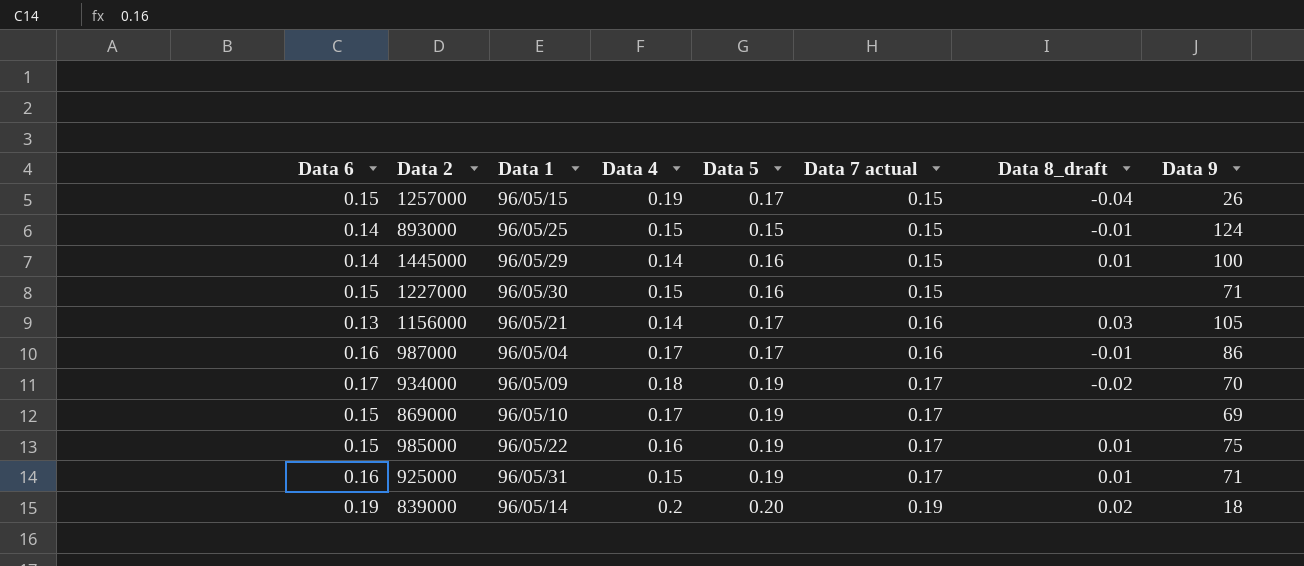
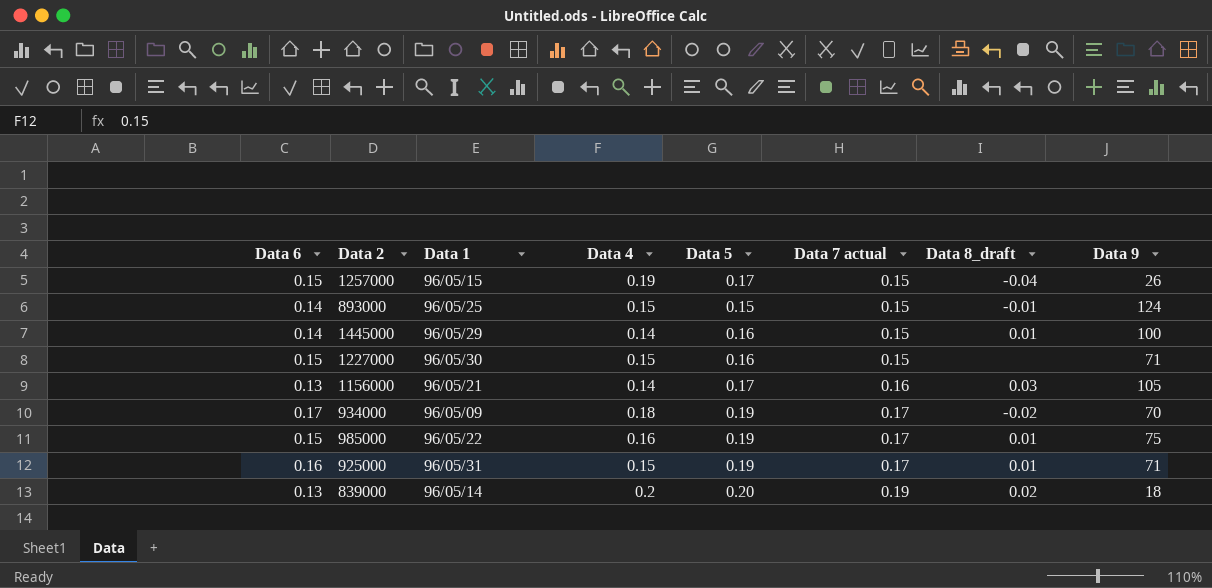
row 987000: 0.16 | 96/05/04 | 0.17 | 0.17 | 0.16 | -0.01 | 86 -> none
row 869000: 0.15 | 96/05/10 | 0.17 | 0.19 | 0.17 | none | 69 -> none
839000 | Data 6: 0.19 -> 0.13

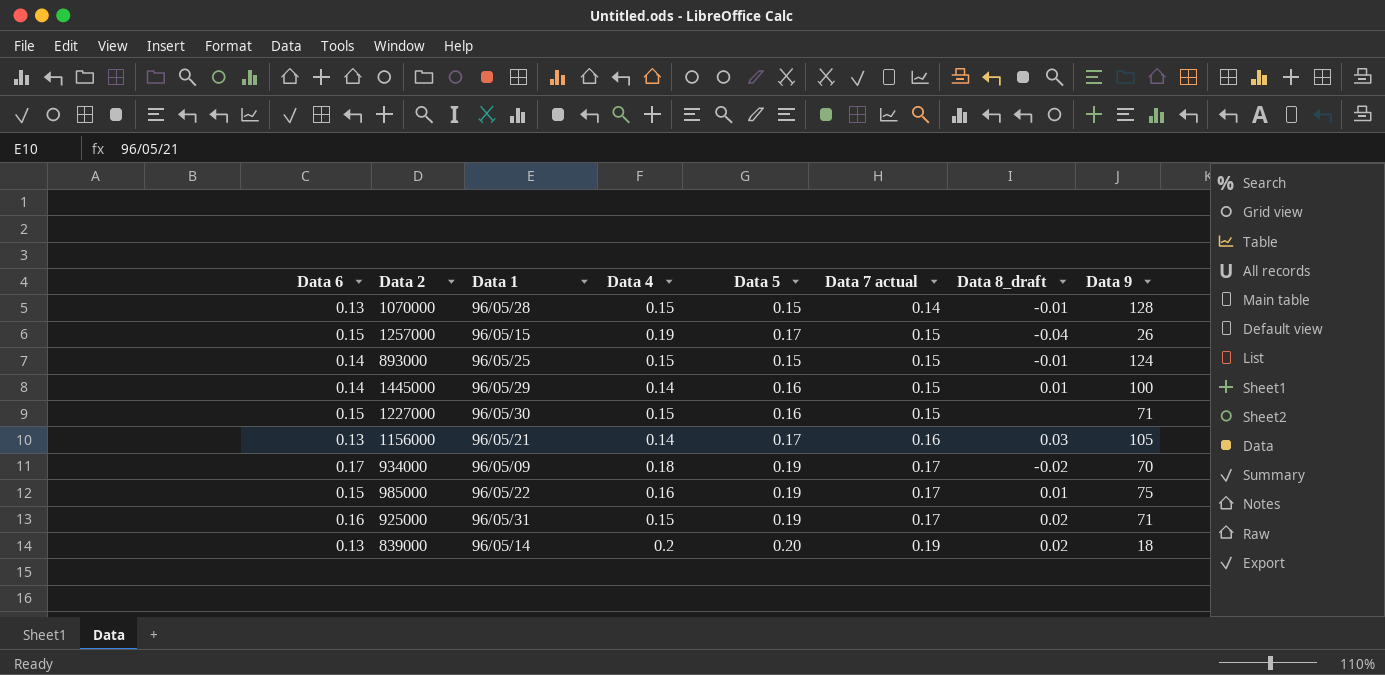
row 1070000: none -> 0.13 | 96/05/28 | 0.15 | 0.15 | 0.14 | -0.01 | 128
925000 | Data 8_draft: 0.01 -> 0.02

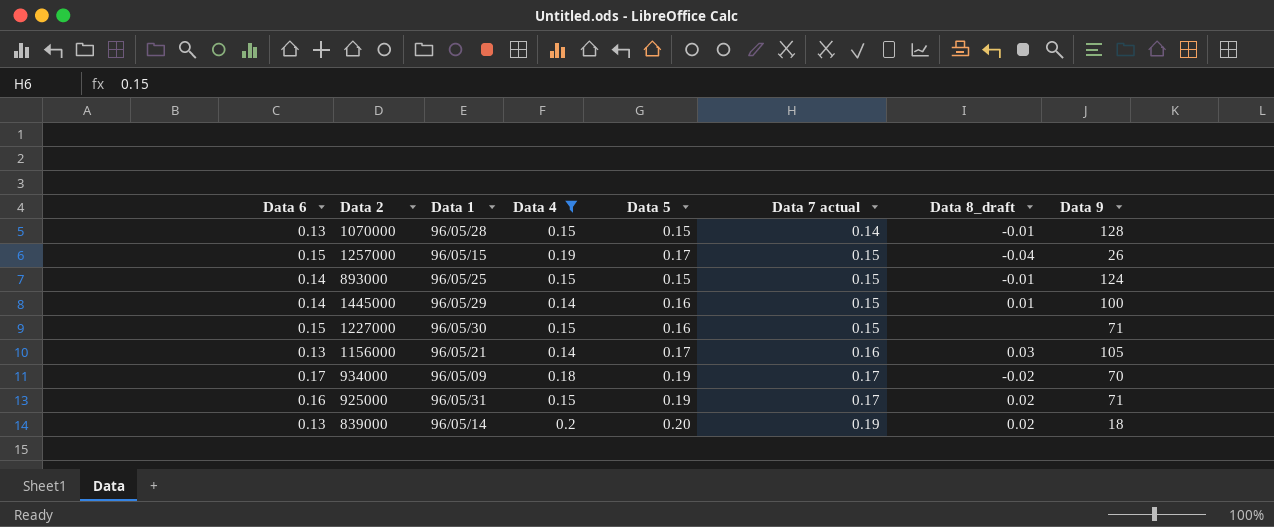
filter: none -> Data 4 != 0.16

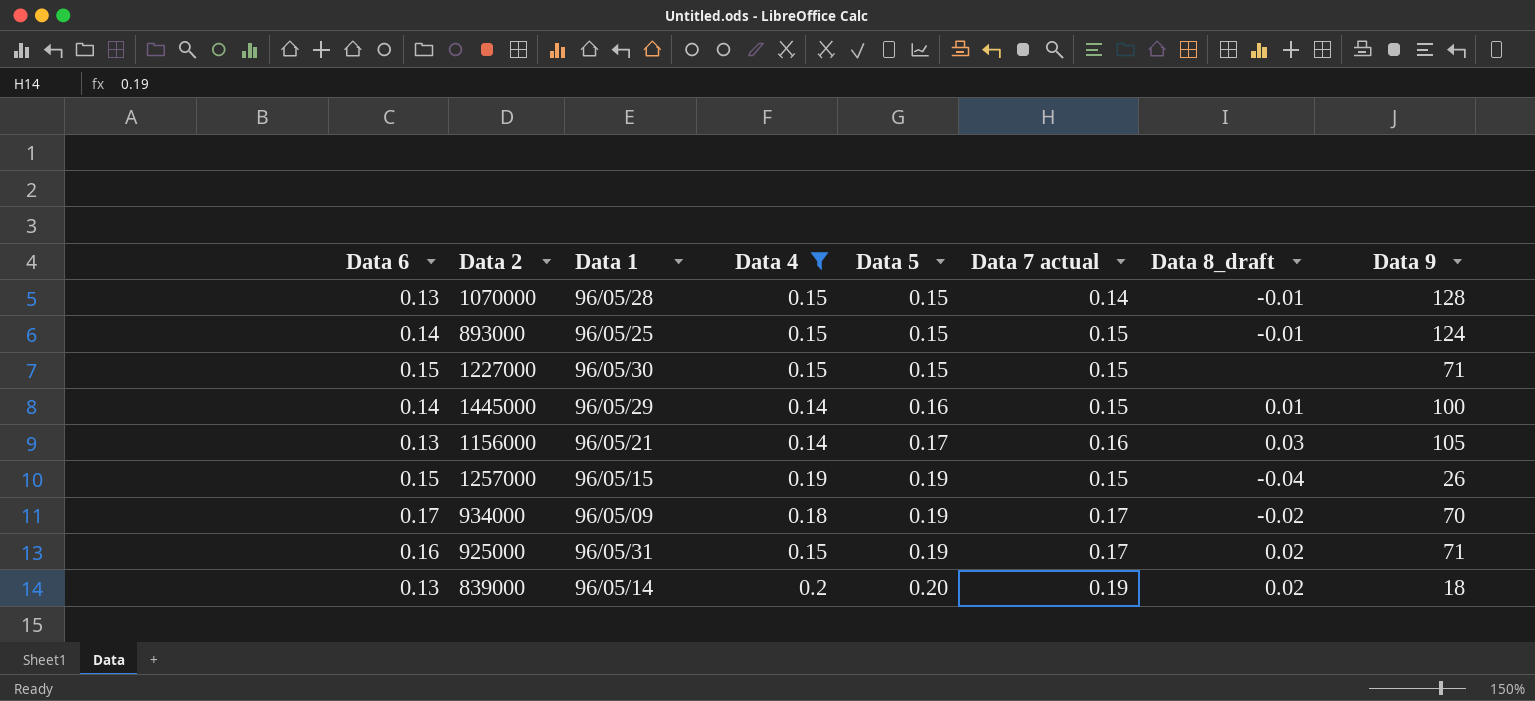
row order: Data 7 actual ascending -> Data 5 ascending
1227000 | Data 5: 0.16 -> 0.15
1257000 | Data 5: 0.17 -> 0.19

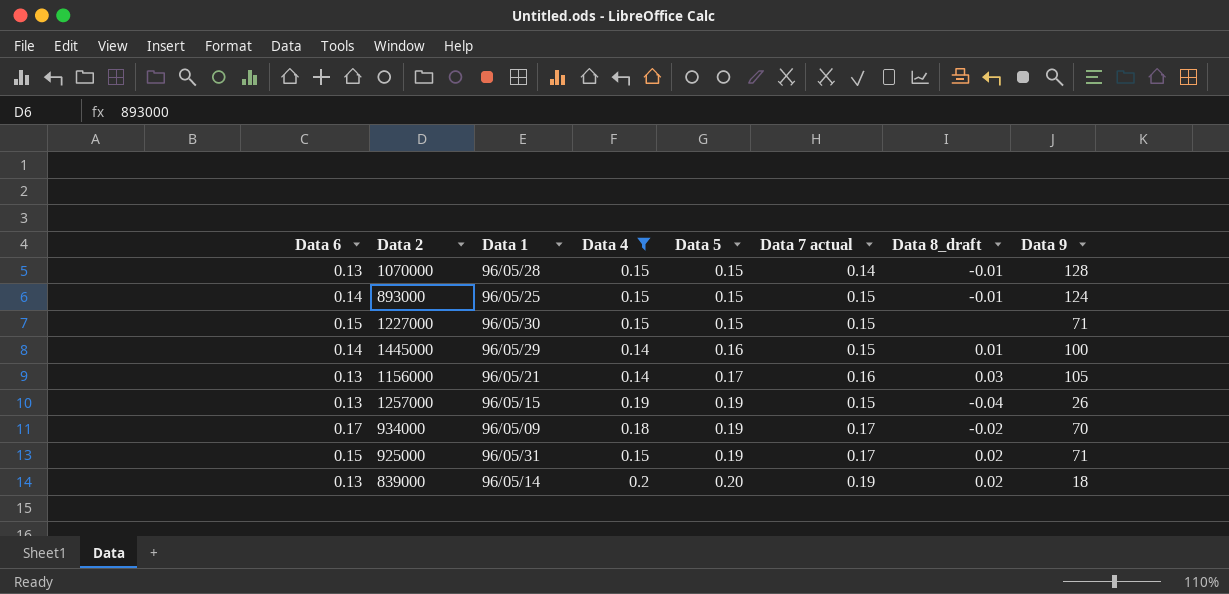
1257000 | Data 6: 0.15 -> 0.13
925000 | Data 6: 0.16 -> 0.15

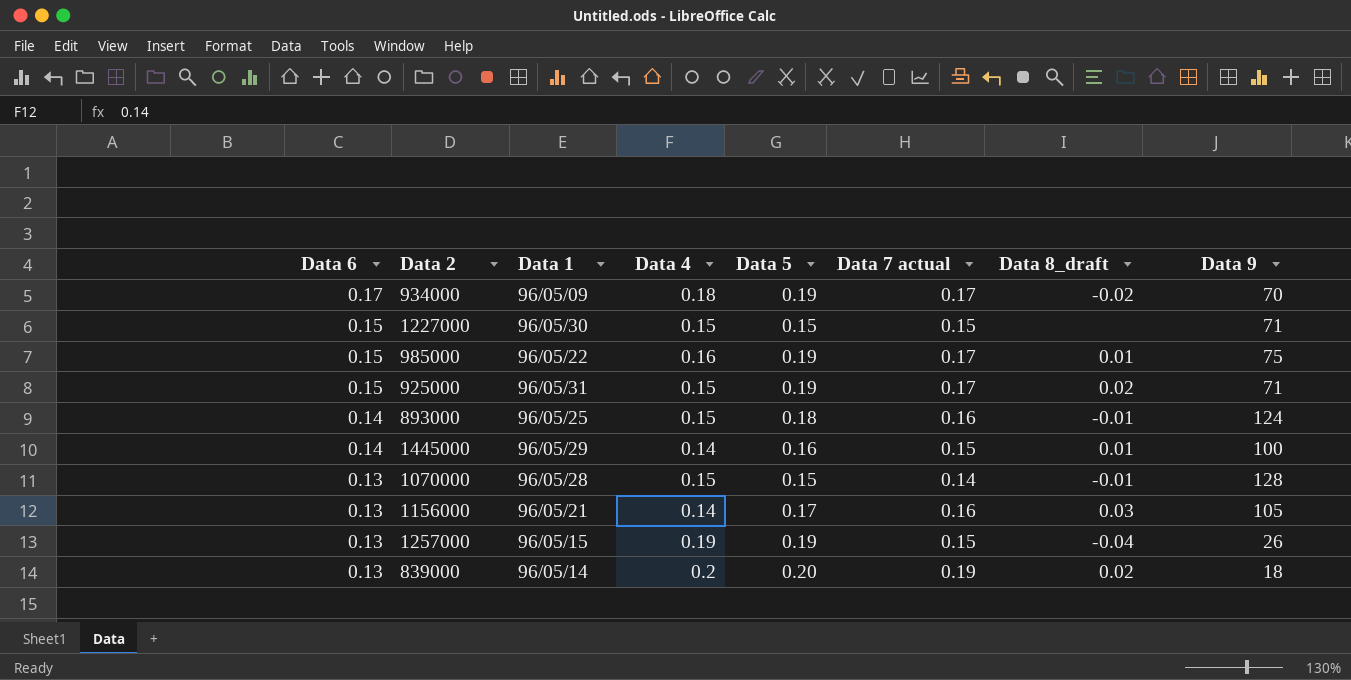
filter: Data 4 != 0.16 -> none
row order: Data 5 ascending -> Data 6 descending
893000 | Data 5: 0.15 -> 0.18
893000 | Data 7 actual: 0.15 -> 0.16

